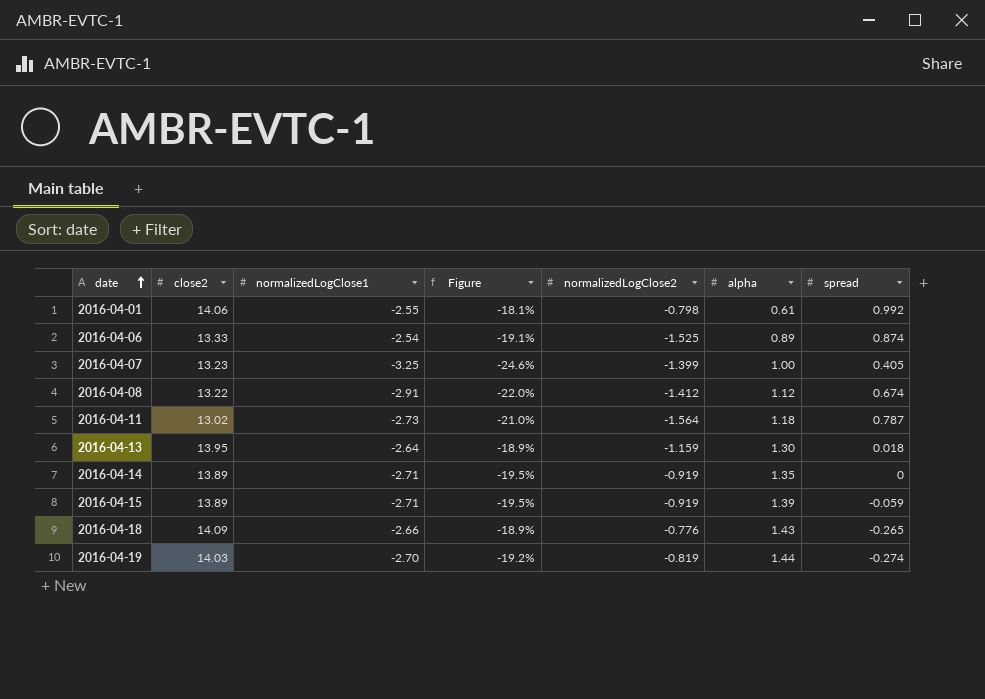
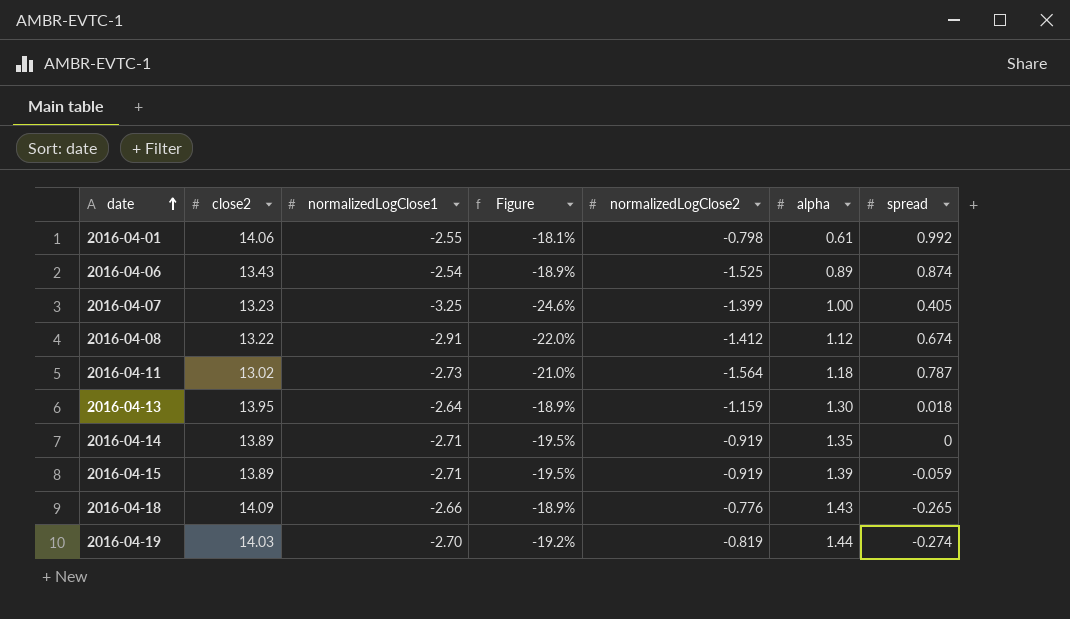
2016-04-06 | close2: 13.33 -> 13.43
2016-04-06 | Figure: -19.1% -> -18.9%

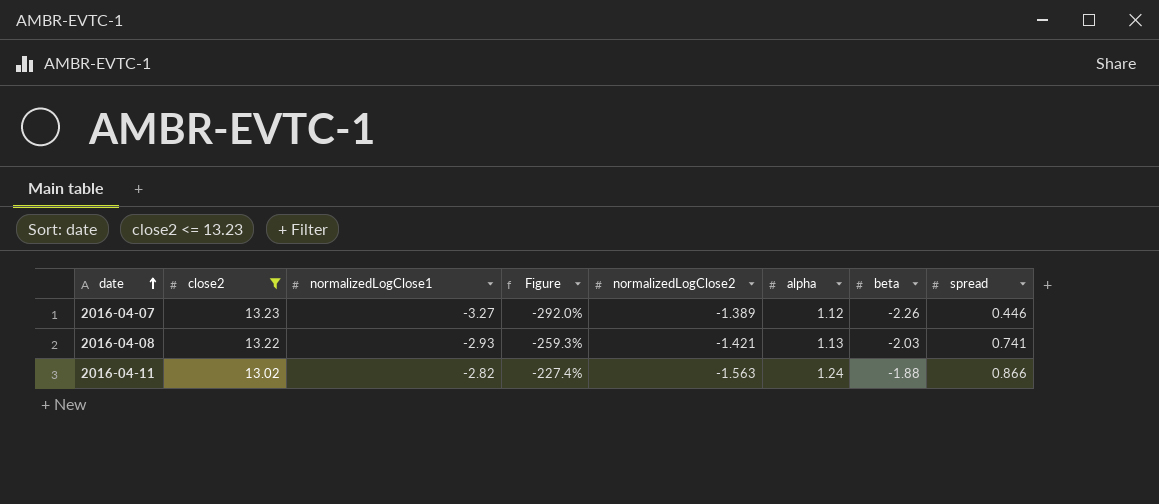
filter: none -> close2 <= 13.23
column Figure | formula: [normalizedLogClose1] / [close2] -> [normalizedLogClose1] / [alpha]
column beta | position: none -> 7
2016-04-07 | normalizedLogClose1: -3.25 -> -3.27
2016-04-07 | normalizedLogClose2: -1.399 -> -1.389
2016-04-07 | alpha: 1.00 -> 1.12
2016-04-07 | spread: 0.405 -> 0.446
2016-04-08 | normalizedLogClose1: -2.91 -> -2.93
2016-04-08 | normalizedLogClose2: -1.412 -> -1.421
2016-04-08 | alpha: 1.12 -> 1.13
2016-04-08 | spread: 0.674 -> 0.741
2016-04-11 | normalizedLogClose1: -2.73 -> -2.82
2016-04-11 | normalizedLogClose2: -1.564 -> -1.563
2016-04-11 | alpha: 1.18 -> 1.24
2016-04-11 | spread: 0.787 -> 0.866

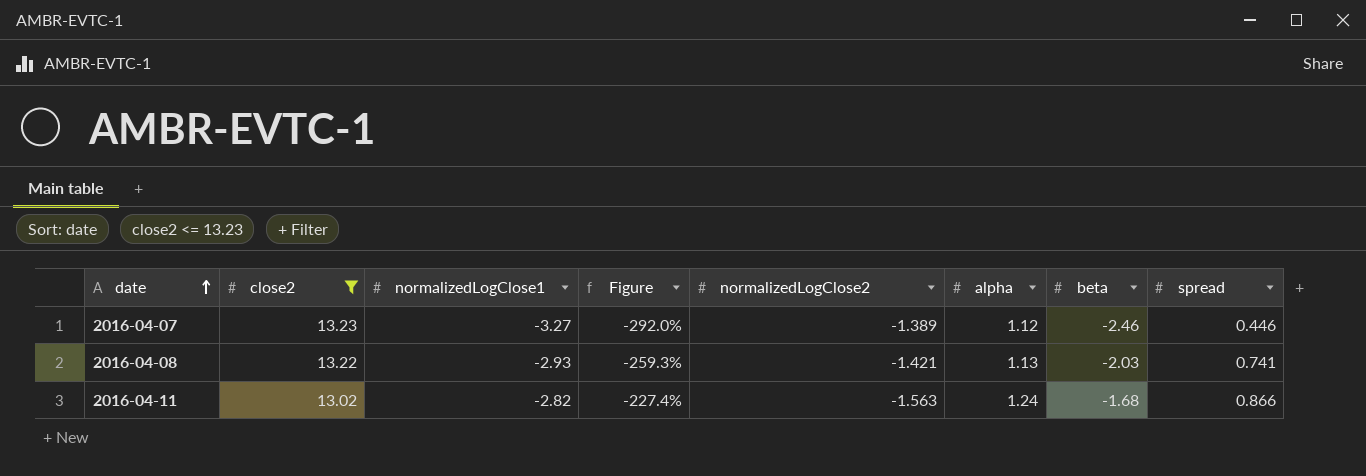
2016-04-07 | beta: -2.26 -> -2.46
2016-04-11 | beta: -1.88 -> -1.68

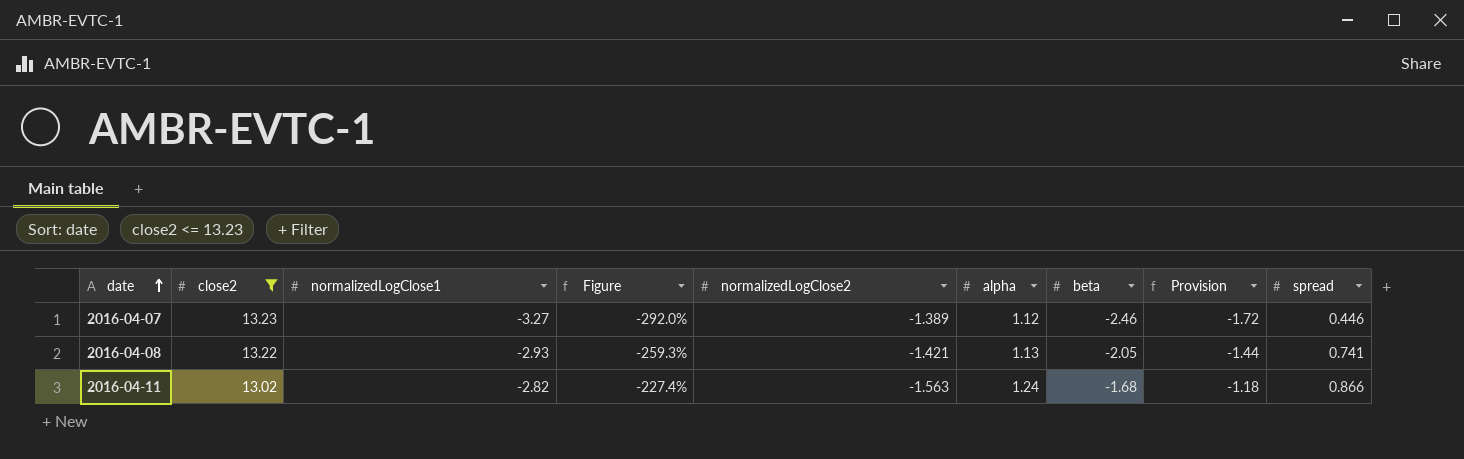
column Provision | formula: none -> [beta] * 0.7
2016-04-08 | beta: -2.03 -> -2.05

